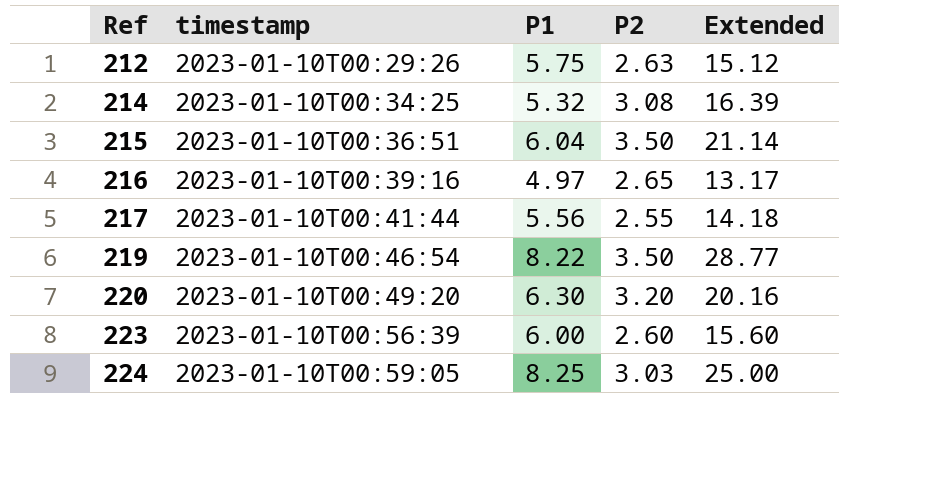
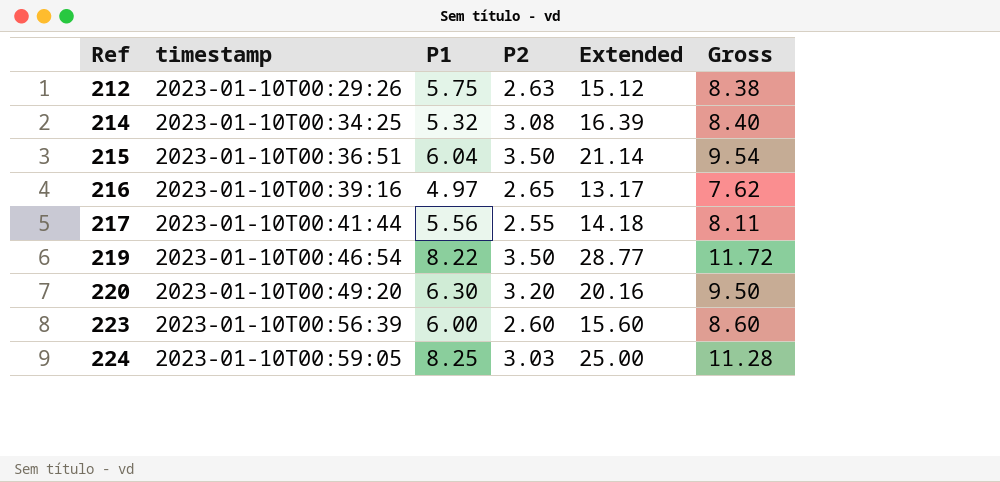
column Gross | formula: none -> [P1] + [P2]

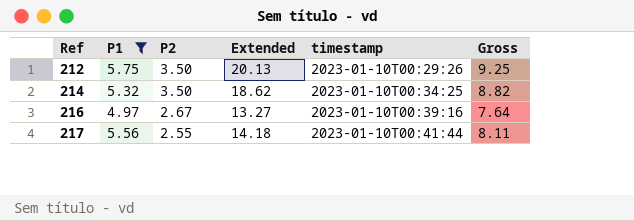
filter: none -> P1 <= 5.75
column timestamp | position: 2 -> 5
212 | P2: 2.63 -> 3.50
212 | Extended: 15.12 -> 20.13
212 | Gross: 8.38 -> 9.25
214 | P2: 3.08 -> 3.50
214 | Extended: 16.39 -> 18.62
214 | Gross: 8.40 -> 8.82
216 | P2: 2.65 -> 2.67
216 | Extended: 13.17 -> 13.27
216 | Gross: 7.62 -> 7.64

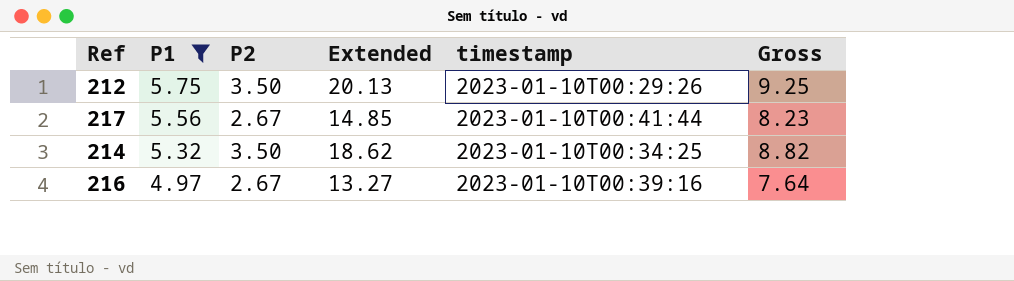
row order: Ref ascending -> P1 descending
217 | P2: 2.55 -> 2.67
217 | Extended: 14.18 -> 14.85
217 | Gross: 8.11 -> 8.23

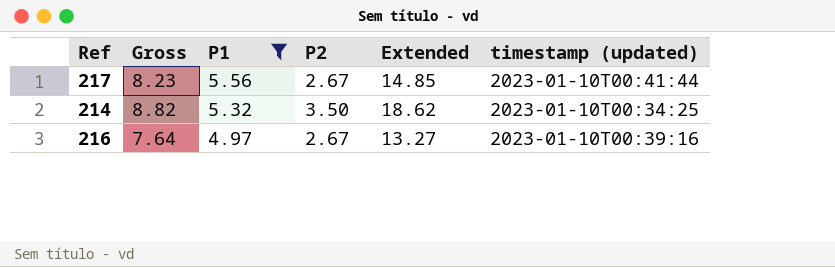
column Gross | position: 6 -> 2
column name: timestamp -> timestamp (updated)
row 212: 5.75 | 3.50 | 20.13 | 2023-01-10T00:29:26 | 9.25 -> none

